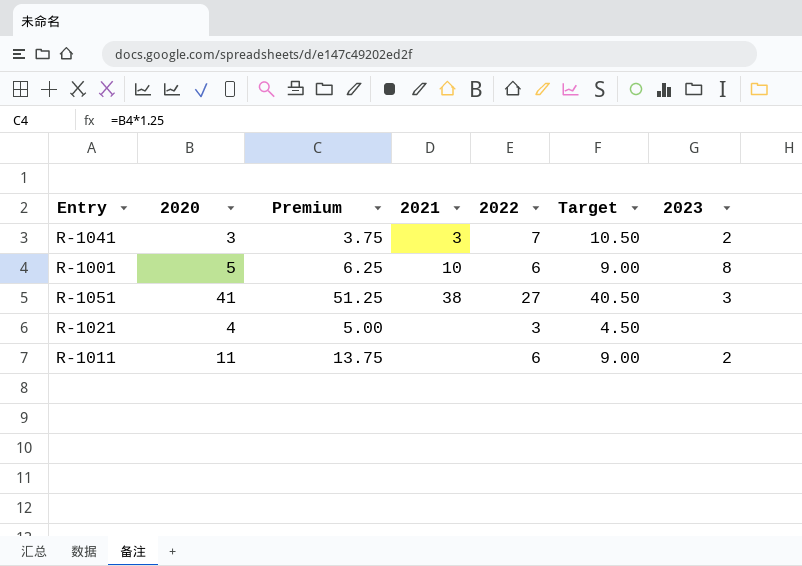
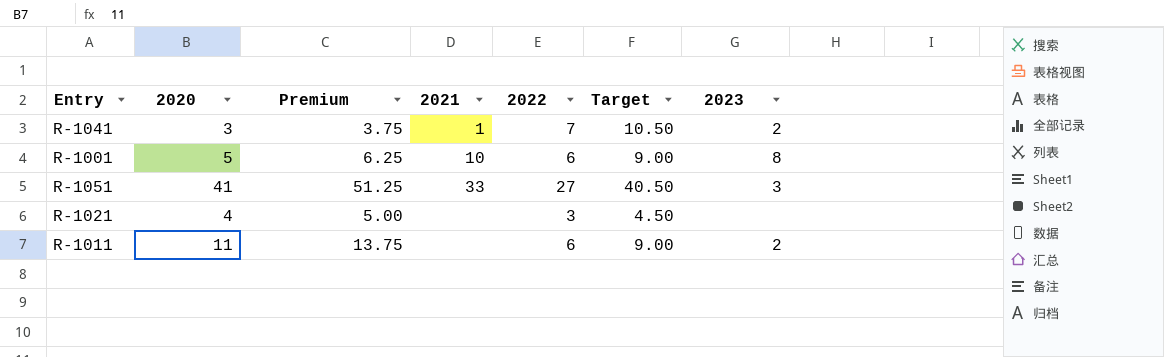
R-1041 | 2021: 3 -> 1
R-1051 | 2021: 38 -> 33

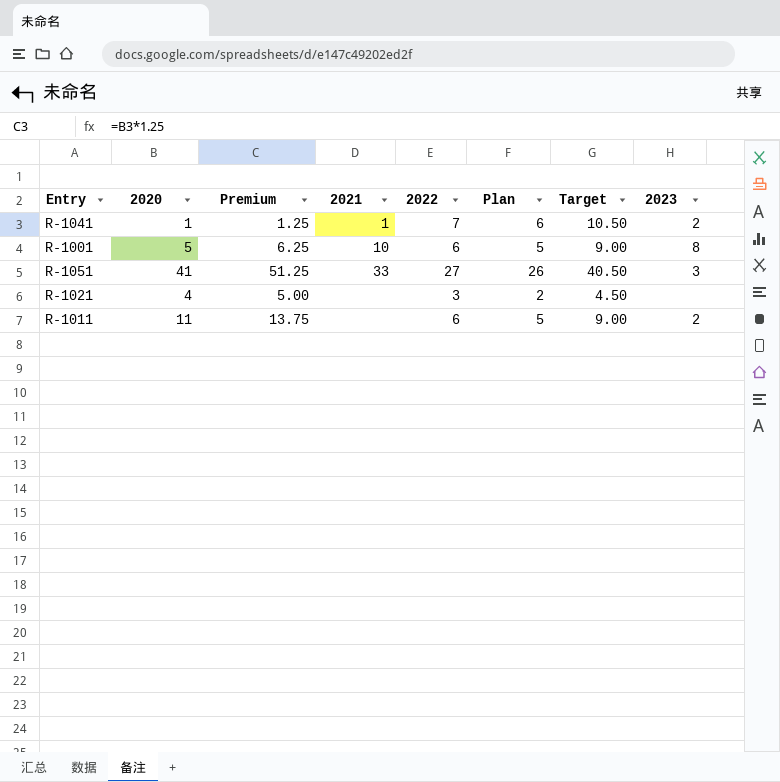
column Plan | formula: none -> [2022] - 1
R-1041 | 2020: 3 -> 1
R-1041 | Premium: 3.75 -> 1.25

